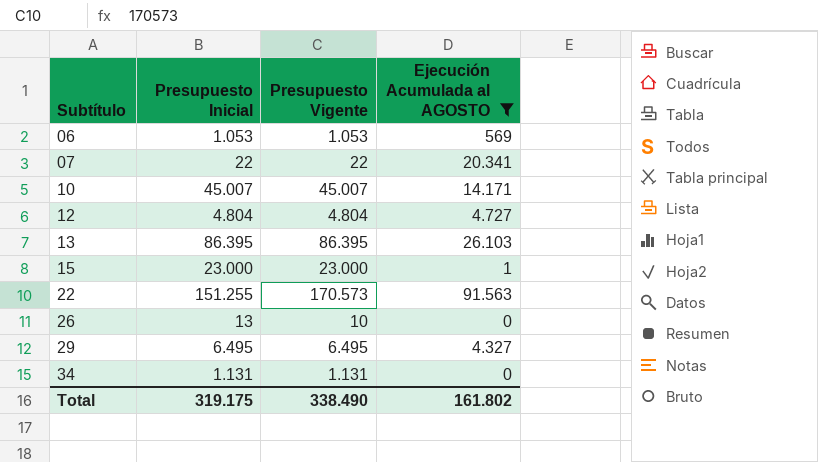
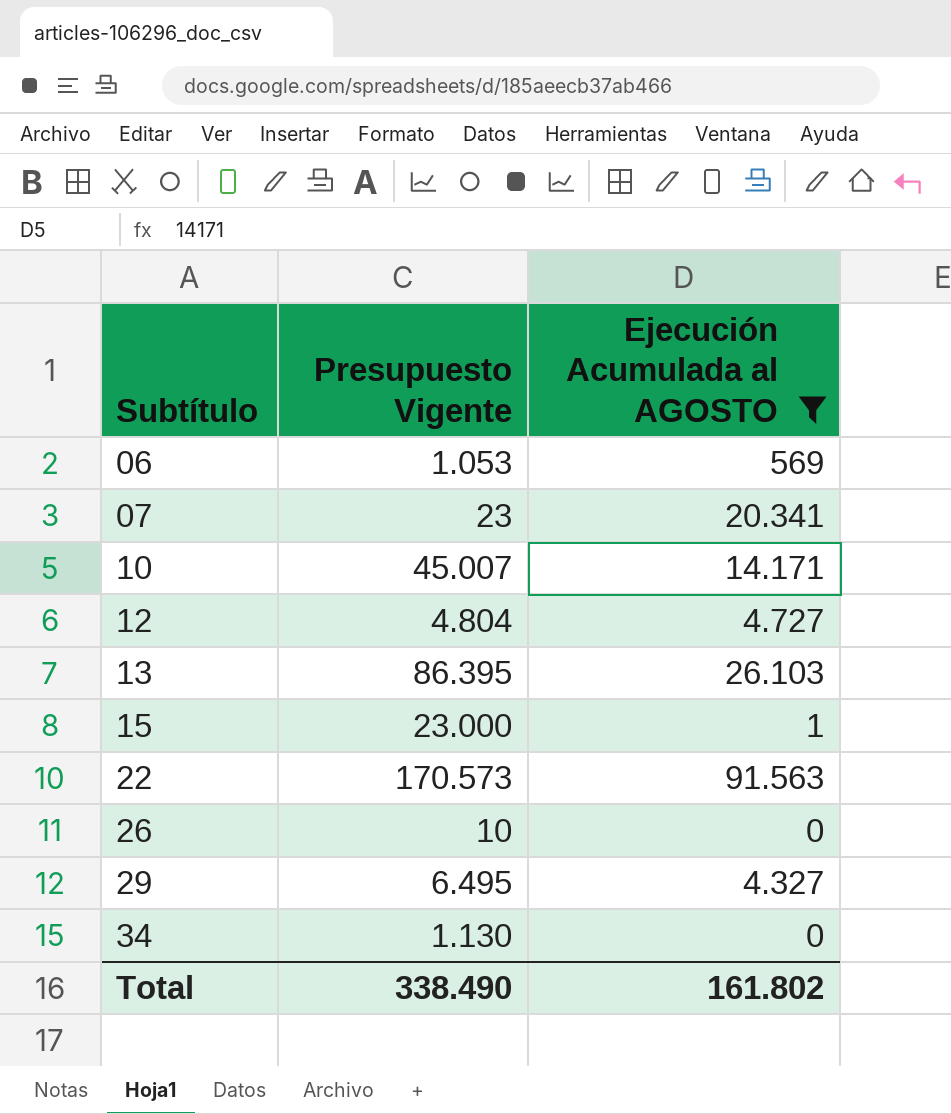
column Presupuesto Inicial | position: 2 -> none
07 | Presupuesto Vigente: 22 -> 23
34 | Presupuesto Vigente: 1.131 -> 1.130

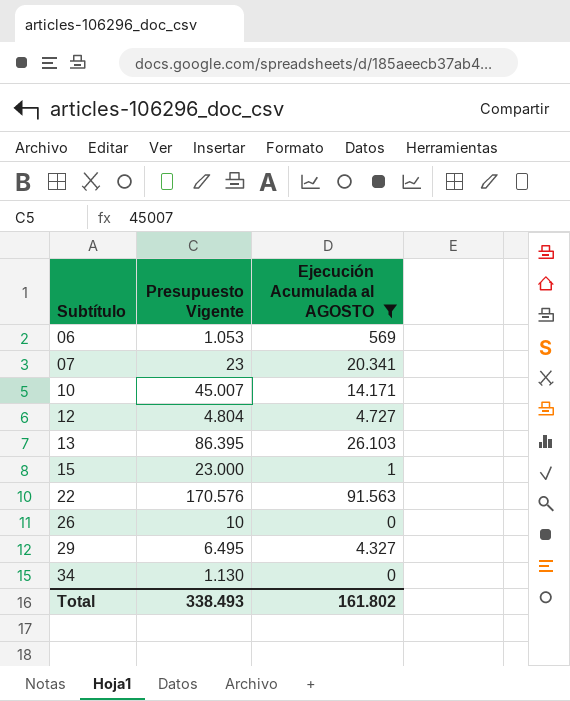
22 | Presupuesto Vigente: 170.573 -> 170.576
Total | Presupuesto Vigente: 338.490 -> 338.493

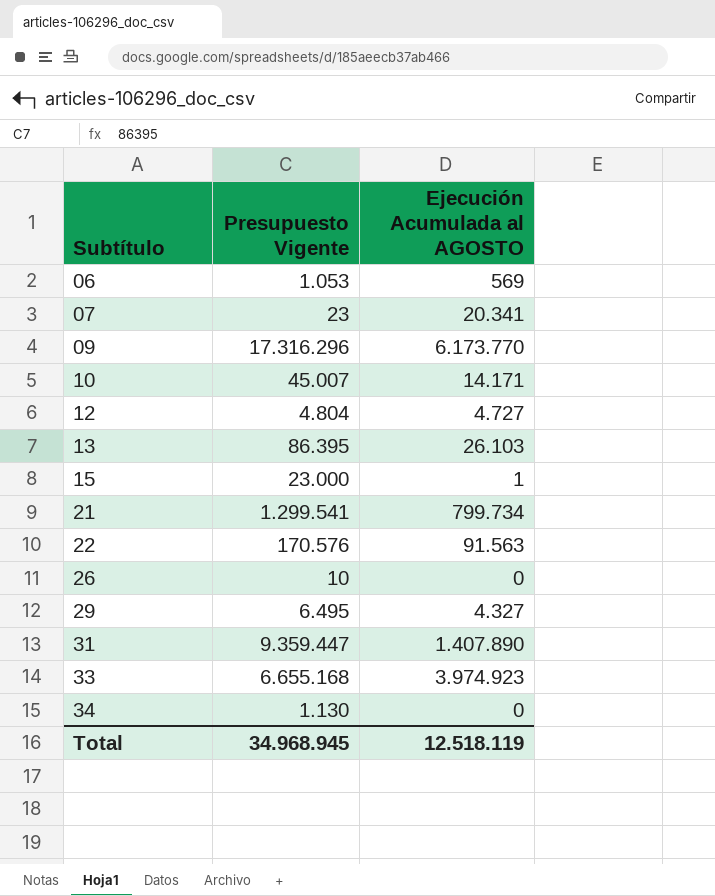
filter: Ejecución Acumulada al AGOSTO <= 91.563 -> none
Total | Presupuesto Vigente: 338.493 -> 34.968.945
Total | Ejecución Acumulada al AGOSTO: 161.802 -> 12.518.119

